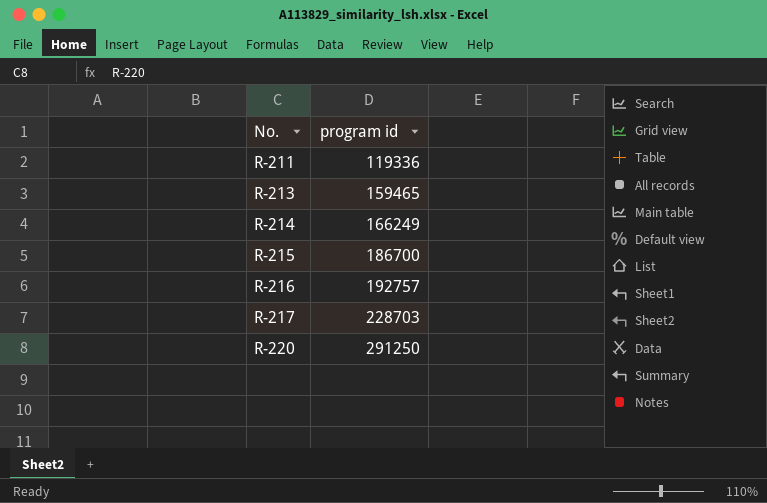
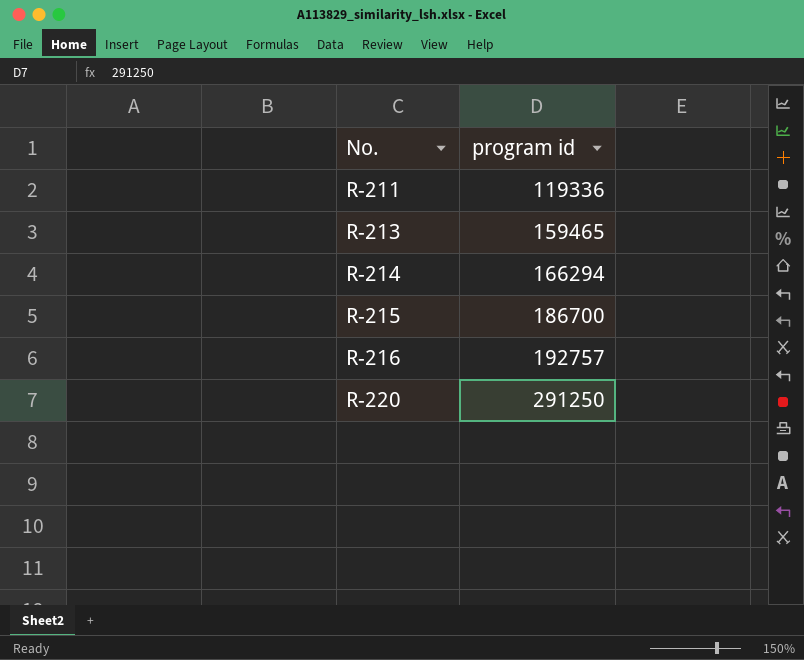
row R-217: 228703 -> none
R-214 | program id: 166249 -> 166294

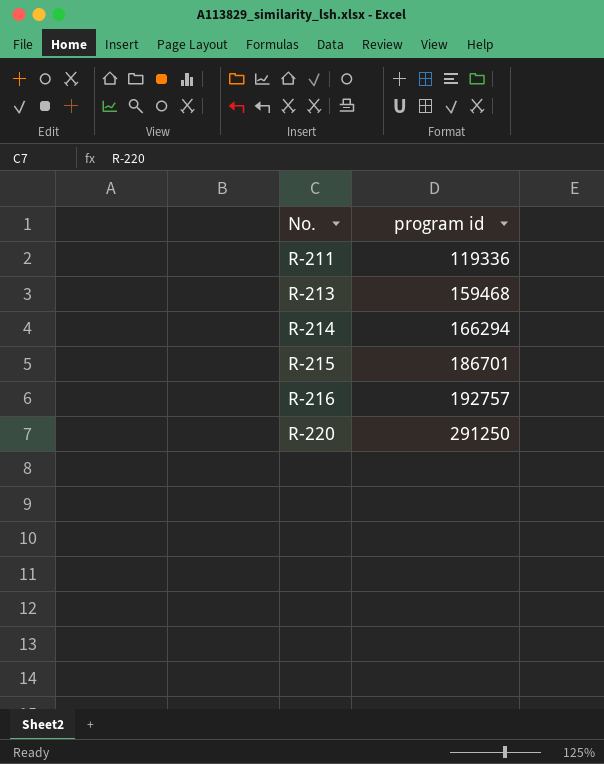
R-213 | program id: 159465 -> 159468
R-215 | program id: 186700 -> 186701

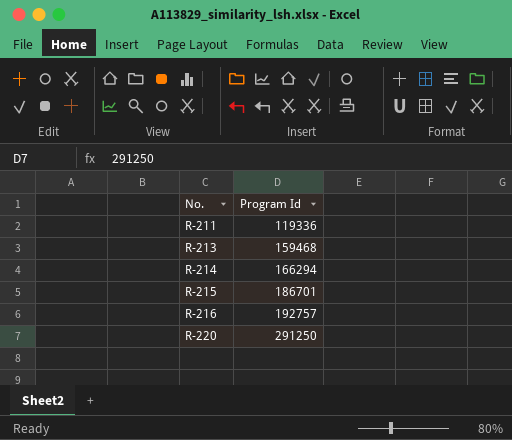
column name: program id -> Program Id

